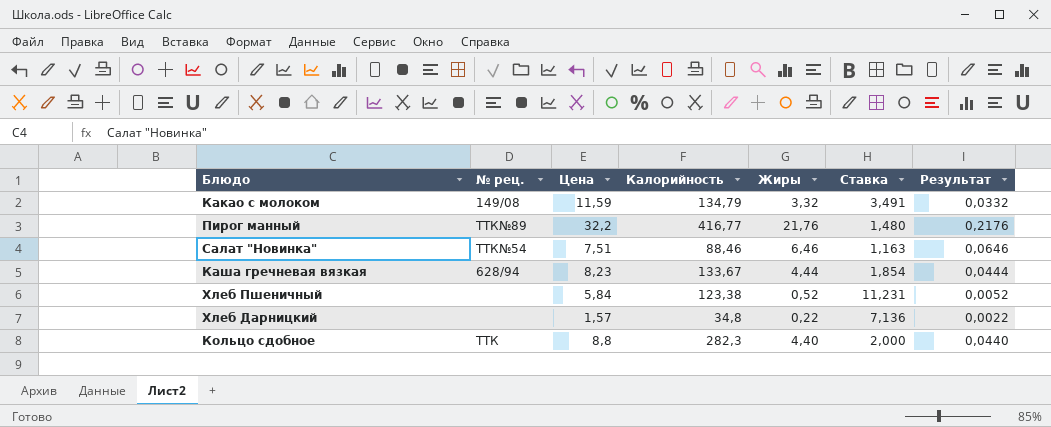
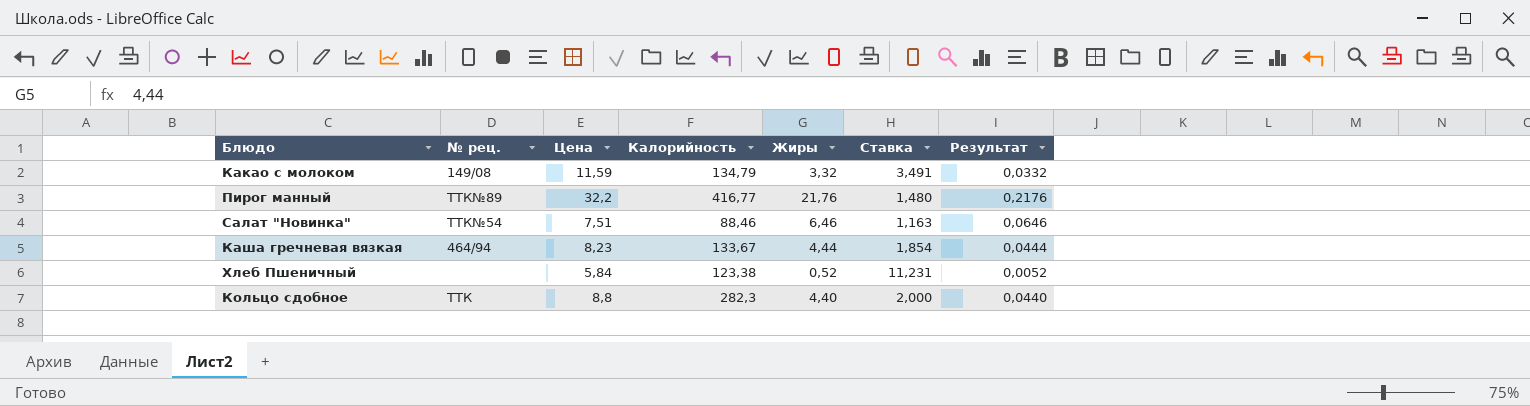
row Хлеб Дарницкий: none | 1,57 | 34,8 | 0,22 | 7,136 | 0,0022 -> none
Каша гречневая вязкая | № рец.: 628/94 -> 464/94

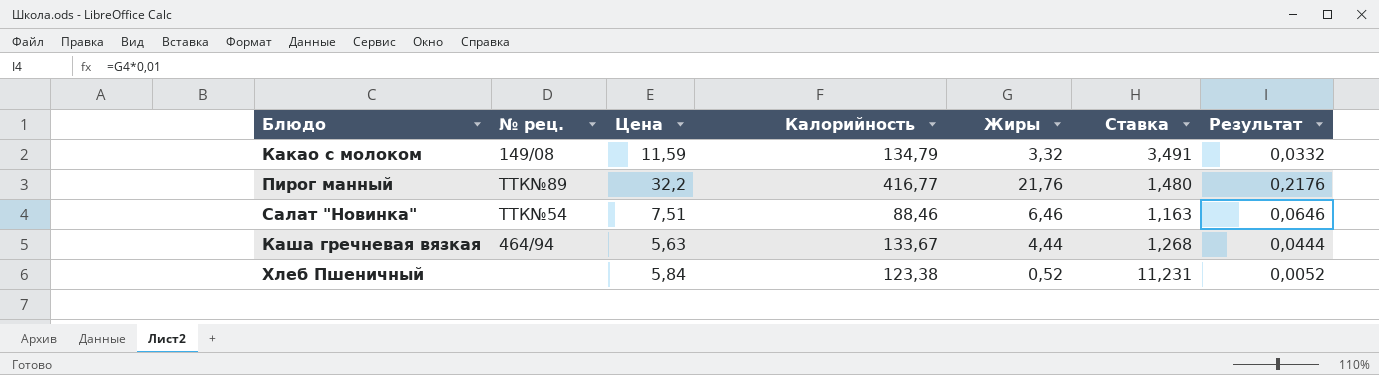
row Кольцо сдобное: ТТК | 8,8 | 282,3 | 4,40 | 2,000 | 0,0440 -> none
Каша гречневая вязкая | Цена: 8,23 -> 5,63
Каша гречневая вязкая | Ставка: 1,854 -> 1,268

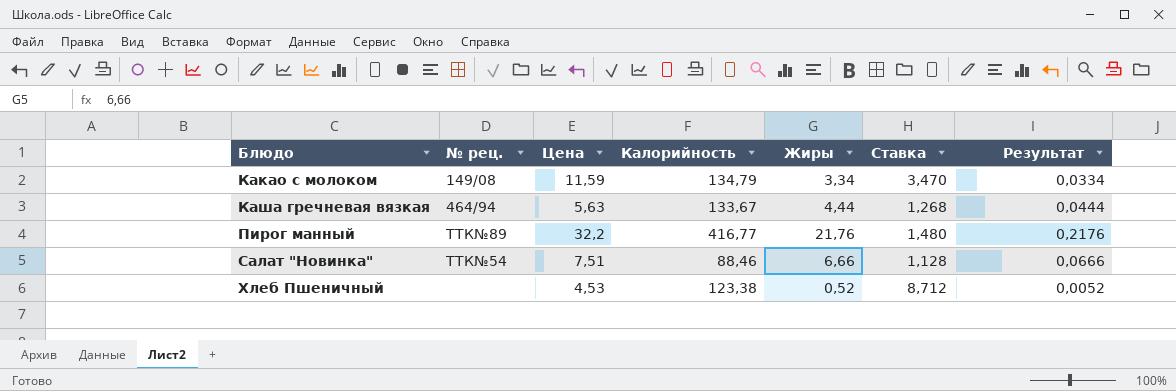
row order: none -> Блюдо ascending
Какао с молоком | Жиры: 3,32 -> 3,34
Какао с молоком | Ставка: 3,491 -> 3,470
Какао с молоком | Результат: 0,0332 -> 0,0334
Салат "Новинка" | Жиры: 6,46 -> 6,66
Салат "Новинка" | Ставка: 1,163 -> 1,128
Салат "Новинка" | Результат: 0,0646 -> 0,0666
Хлеб Пшеничный | Цена: 5,84 -> 4,53
Хлеб Пшеничный | Ставка: 11,231 -> 8,712

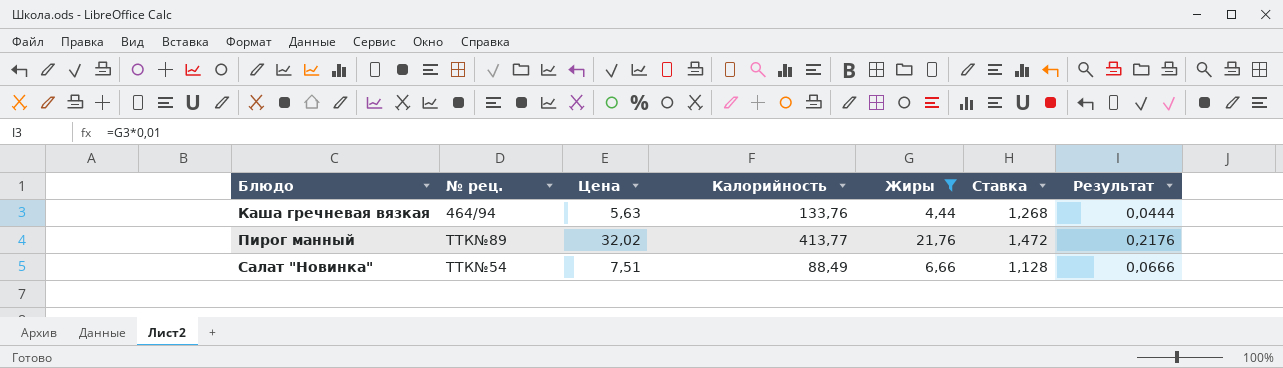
filter: none -> Жиры >= 4,44
Каша гречневая вязкая | Калорийность: 133,67 -> 133,76
Пирог манный | Цена: 32,2 -> 32,02
Пирог манный | Калорийность: 416,77 -> 413,77
Пирог манный | Ставка: 1,480 -> 1,472
Салат "Новинка" | Калорийность: 88,46 -> 88,49

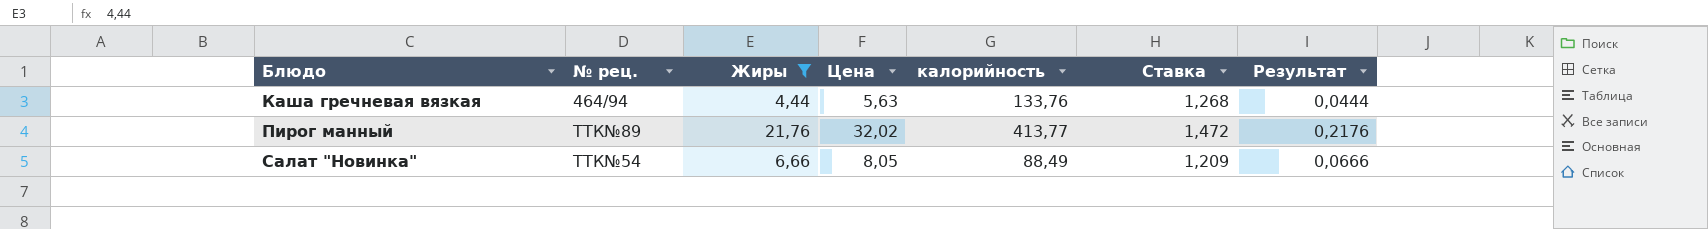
column Жиры | position: 5 -> 3
column name: Калорийность -> калорийность
Салат "Новинка" | Цена: 7,51 -> 8,05
Салат "Новинка" | Ставка: 1,128 -> 1,209

